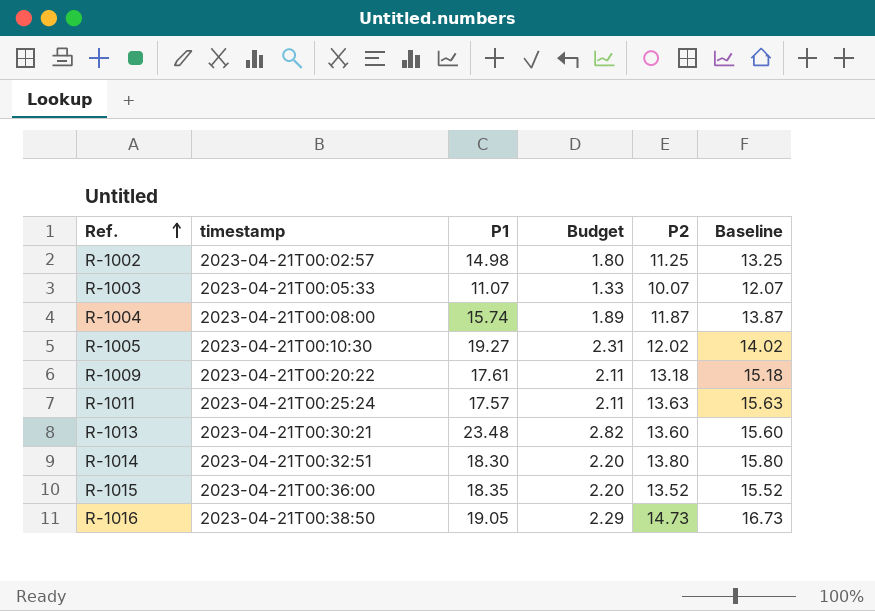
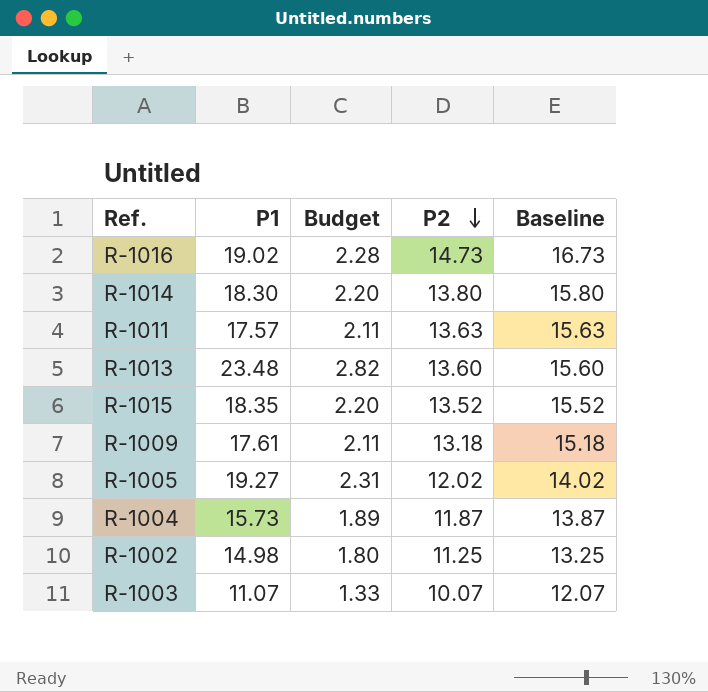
row order: Ref. ascending -> P2 descending
column timestamp | position: 2 -> none
R-1016 | P1: 19.05 -> 19.02
R-1016 | Budget: 2.29 -> 2.28
R-1004 | P1: 15.74 -> 15.73

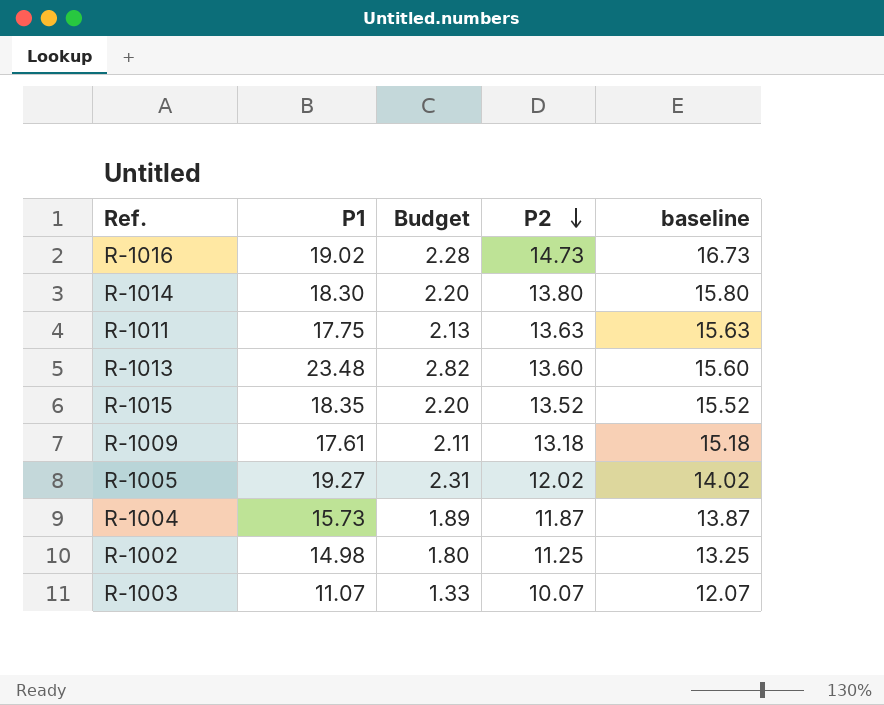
column name: Baseline -> baseline
R-1011 | P1: 17.57 -> 17.75
R-1011 | Budget: 2.11 -> 2.13

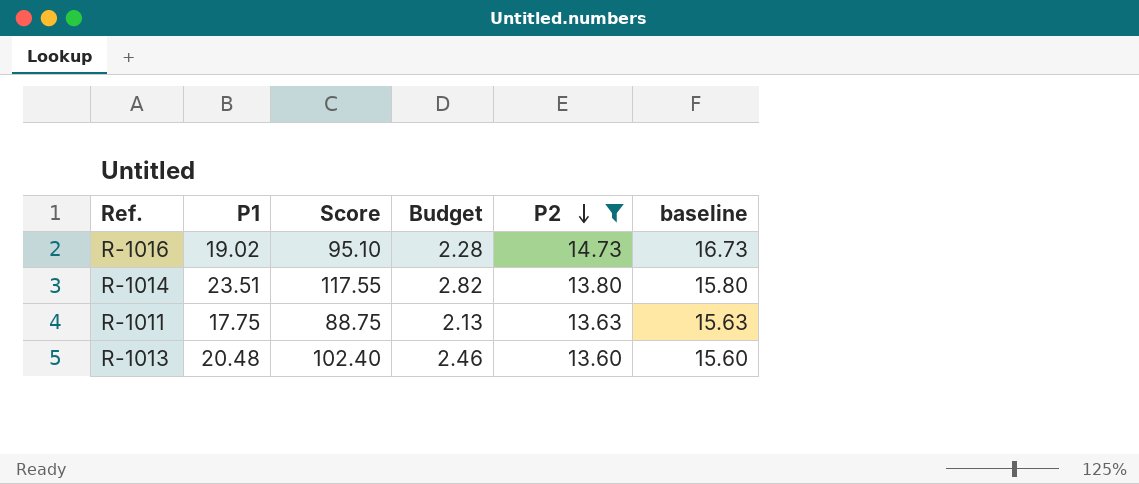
filter: none -> P2 >= 13.60
column Score | formula: none -> [P1] * 5
R-1014 | P1: 18.30 -> 23.51
R-1014 | Budget: 2.20 -> 2.82
R-1013 | P1: 23.48 -> 20.48
R-1013 | Budget: 2.82 -> 2.46

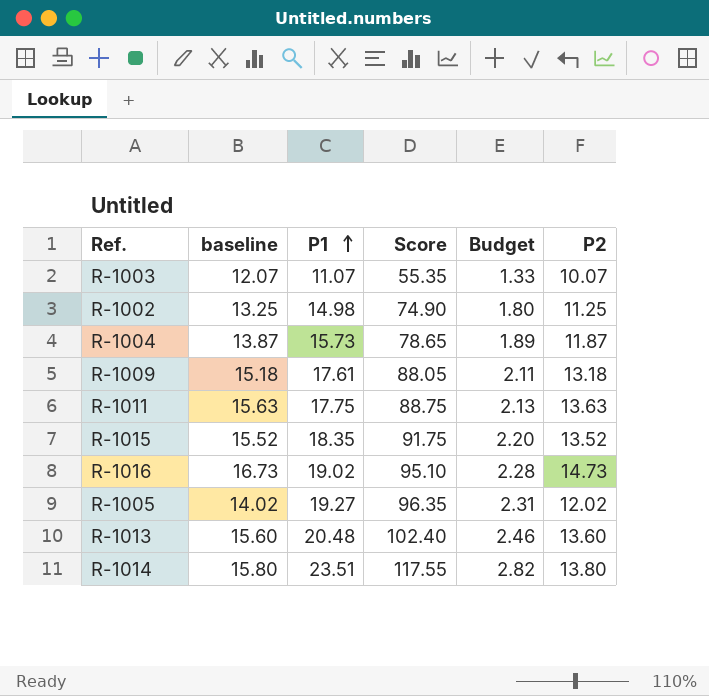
filter: P2 >= 13.60 -> none
row order: P2 descending -> P1 ascending
column baseline | position: 6 -> 2

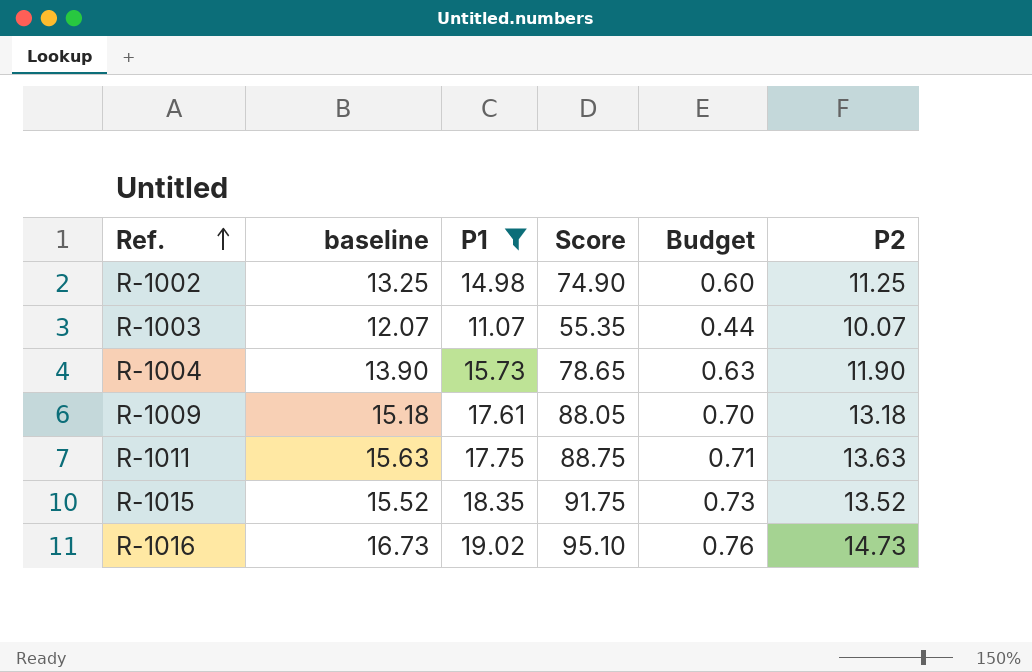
filter: none -> P1 <= 19.02
row order: P1 ascending -> Ref. ascending
column Budget | formula: [P1] * 0.12 -> [P1] * 0.04
R-1004 | baseline: 13.87 -> 13.90
R-1004 | P2: 11.87 -> 11.90

